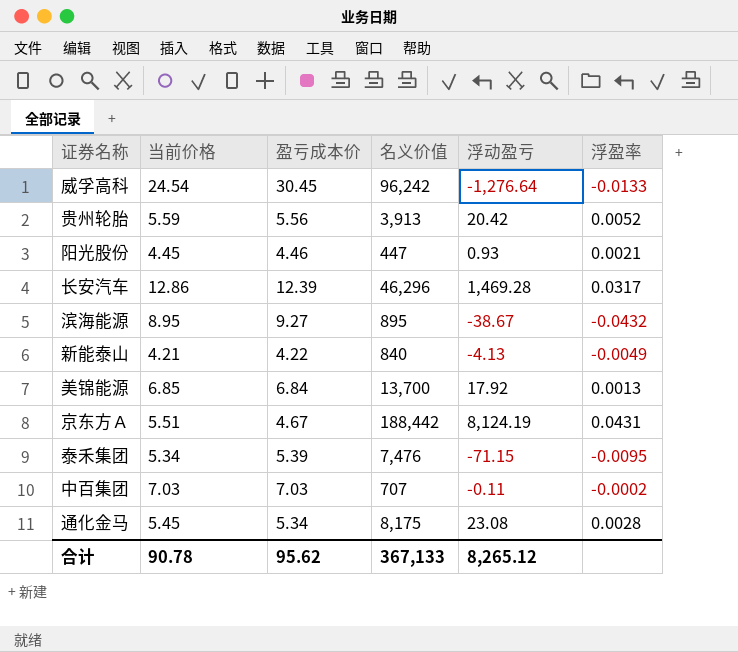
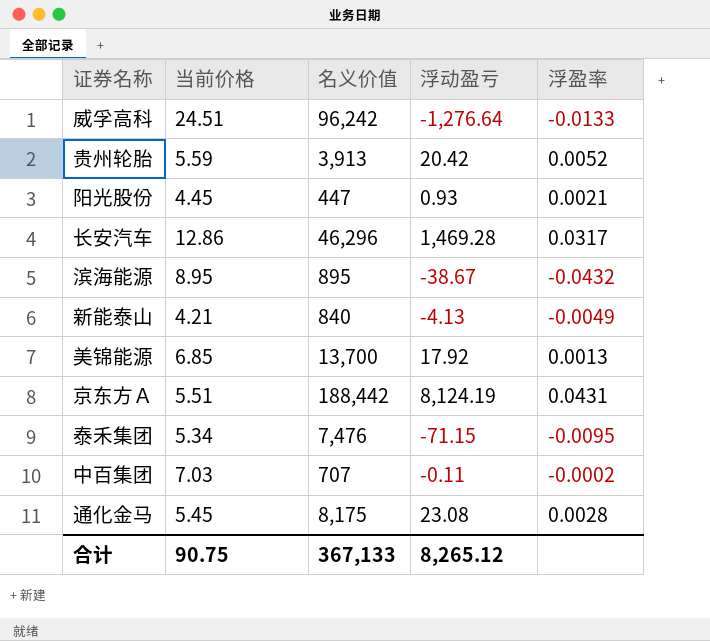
column 盈亏成本价 | position: 3 -> none
威孚高科 | 当前价格: 24.54 -> 24.51
合计 | 当前价格: 90.78 -> 90.75

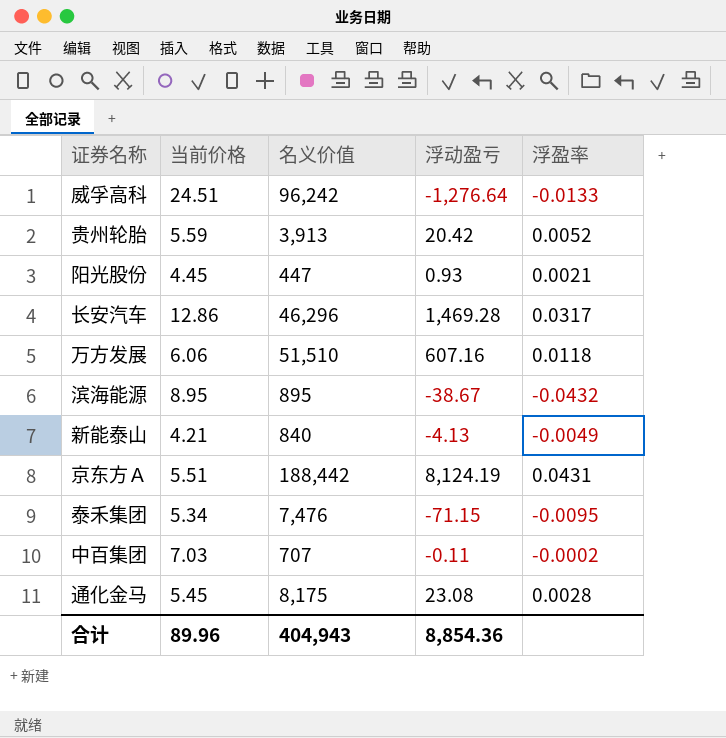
row 美锦能源: 6.85 | 13,700 | 17.92 | 0.0013 -> none
row 万方发展: none -> 6.06 | 51,510 | 607.16 | 0.0118
合计 | 当前价格: 90.75 -> 89.96
合计 | 名义价值: 367,133 -> 404,943
合计 | 浮动盈亏: 8,265.12 -> 8,854.36

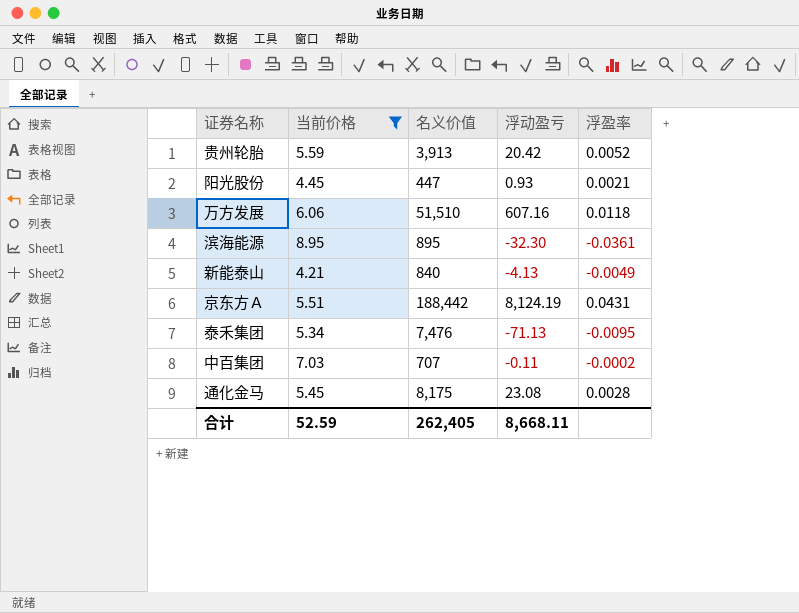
filter: none -> 当前价格 <= 8.95
滨海能源 | 浮动盈亏: -38.67 -> -32.30
滨海能源 | 浮盈率: -0.0432 -> -0.0361
泰禾集团 | 浮动盈亏: -71.15 -> -71.13
合计 | 当前价格: 89.96 -> 52.59
合计 | 名义价值: 404,943 -> 262,405
合计 | 浮动盈亏: 8,854.36 -> 8,668.11

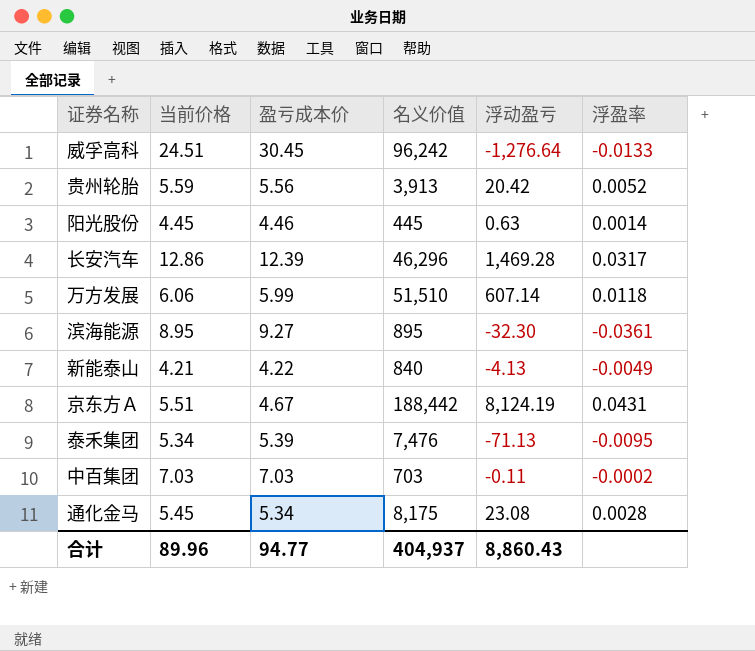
filter: 当前价格 <= 8.95 -> none
column 盈亏成本价 | position: none -> 3
阳光股份 | 名义价值: 447 -> 445
阳光股份 | 浮动盈亏: 0.93 -> 0.63
阳光股份 | 浮盈率: 0.0021 -> 0.0014
万方发展 | 浮动盈亏: 607.16 -> 607.14
中百集团 | 名义价值: 707 -> 703
合计 | 当前价格: 52.59 -> 89.96
合计 | 名义价值: 262,405 -> 404,937
合计 | 浮动盈亏: 8,668.11 -> 8,860.43

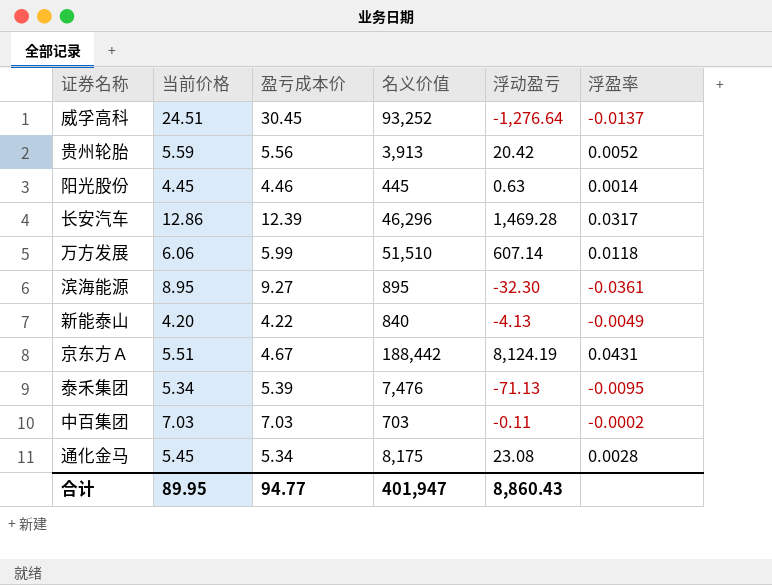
威孚高科 | 名义价值: 96,242 -> 93,252
威孚高科 | 浮盈率: -0.0133 -> -0.0137
新能泰山 | 当前价格: 4.21 -> 4.20
合计 | 当前价格: 89.96 -> 89.95
合计 | 名义价值: 404,937 -> 401,947

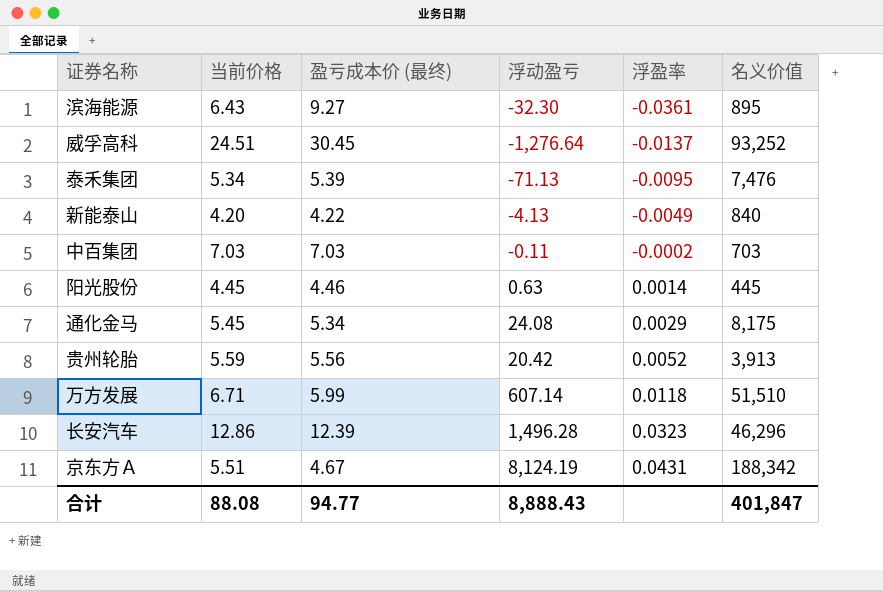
row order: none -> 浮盈率 ascending
column name: 盈亏成本价 -> 盈亏成本价 (最终)
column 名义价值 | position: 4 -> 6
滨海能源 | 当前价格: 8.95 -> 6.43
通化金马 | 浮动盈亏: 23.08 -> 24.08
通化金马 | 浮盈率: 0.0028 -> 0.0029
万方发展 | 当前价格: 6.06 -> 6.71
长安汽车 | 浮动盈亏: 1,469.28 -> 1,496.28
长安汽车 | 浮盈率: 0.0317 -> 0.0323
京东方Ａ | 名义价值: 188,442 -> 188,342
合计 | 当前价格: 89.95 -> 88.08
合计 | 浮动盈亏: 8,860.43 -> 8,888.43
合计 | 名义价值: 401,947 -> 401,847

